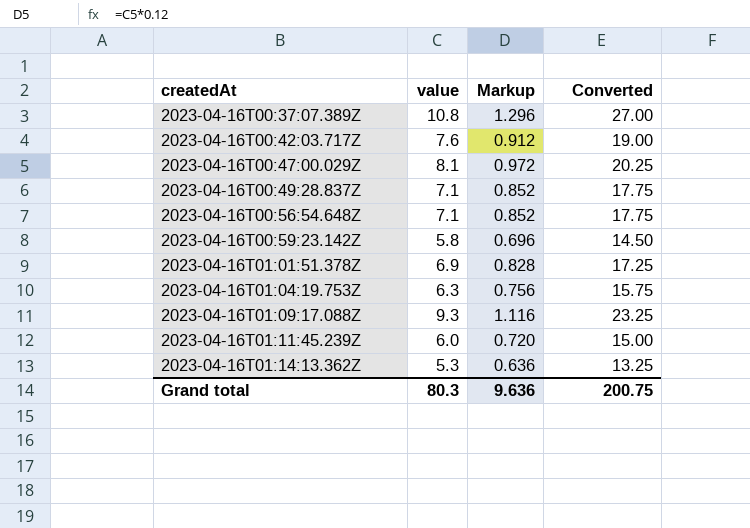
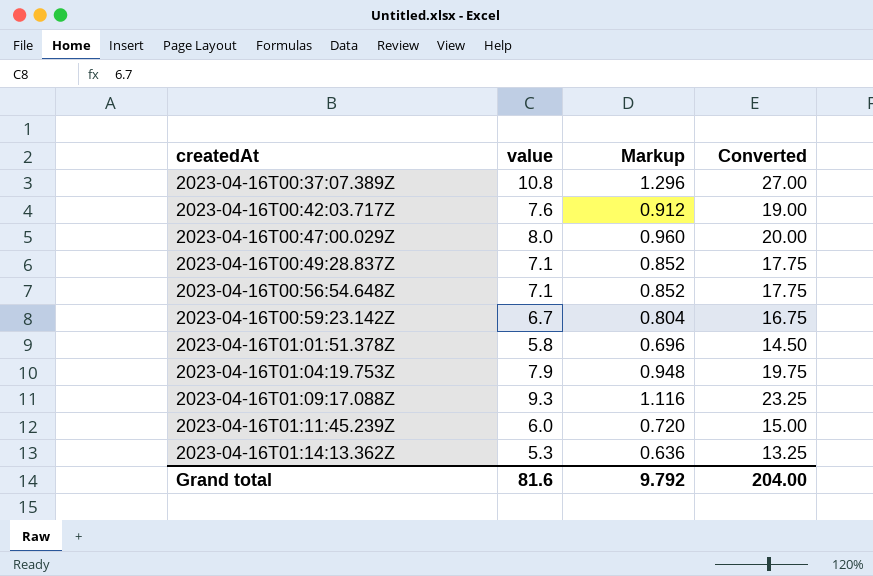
2023-04-16T00:47:00.029Z | value: 8.1 -> 8.0
2023-04-16T00:47:00.029Z | Markup: 0.972 -> 0.960
2023-04-16T00:47:00.029Z | Converted: 20.25 -> 20.00
2023-04-16T00:59:23.142Z | value: 5.8 -> 6.7
2023-04-16T00:59:23.142Z | Markup: 0.696 -> 0.804
2023-04-16T00:59:23.142Z | Converted: 14.50 -> 16.75
2023-04-16T01:01:51.378Z | value: 6.9 -> 5.8
2023-04-16T01:01:51.378Z | Markup: 0.828 -> 0.696
2023-04-16T01:01:51.378Z | Converted: 17.25 -> 14.50
2023-04-16T01:04:19.753Z | value: 6.3 -> 7.9
2023-04-16T01:04:19.753Z | Markup: 0.756 -> 0.948
2023-04-16T01:04:19.753Z | Converted: 15.75 -> 19.75
Grand total | value: 80.3 -> 81.6
Grand total | Markup: 9.636 -> 9.792
Grand total | Converted: 200.75 -> 204.00

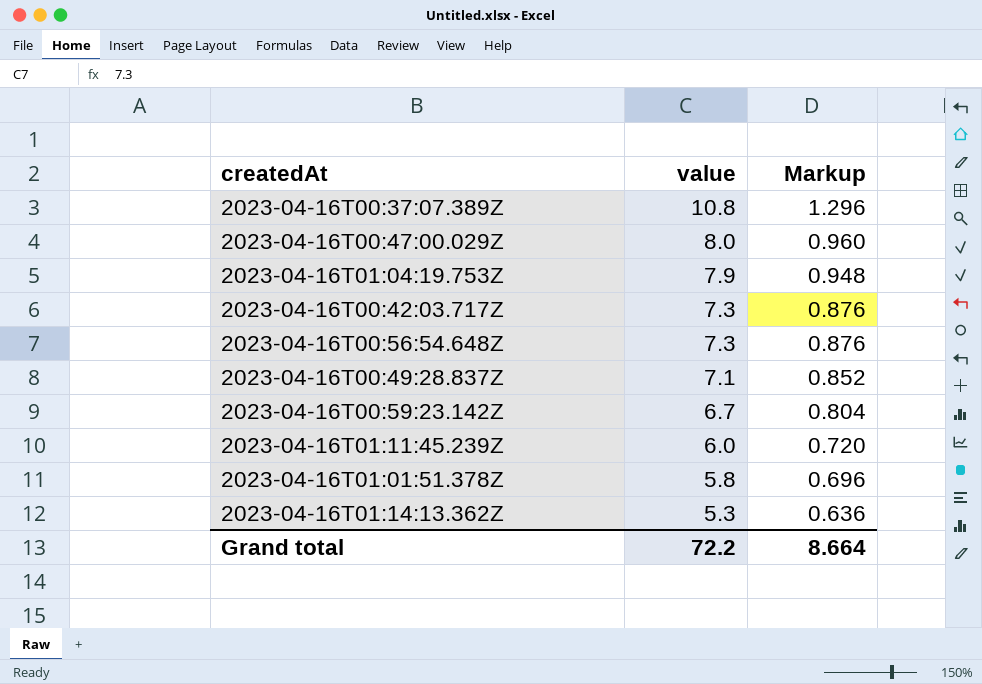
row order: createdAt ascending -> value descending
column Converted | formula: [value] * 2.5 -> none
row 2023-04-16T01:09:17.088Z: 9.3 | 1.116 | 23.25 -> none
2023-04-16T00:42:03.717Z | value: 7.6 -> 7.3
2023-04-16T00:42:03.717Z | Markup: 0.912 -> 0.876
2023-04-16T00:56:54.648Z | value: 7.1 -> 7.3
2023-04-16T00:56:54.648Z | Markup: 0.852 -> 0.876
Grand total | value: 81.6 -> 72.2
Grand total | Markup: 9.792 -> 8.664

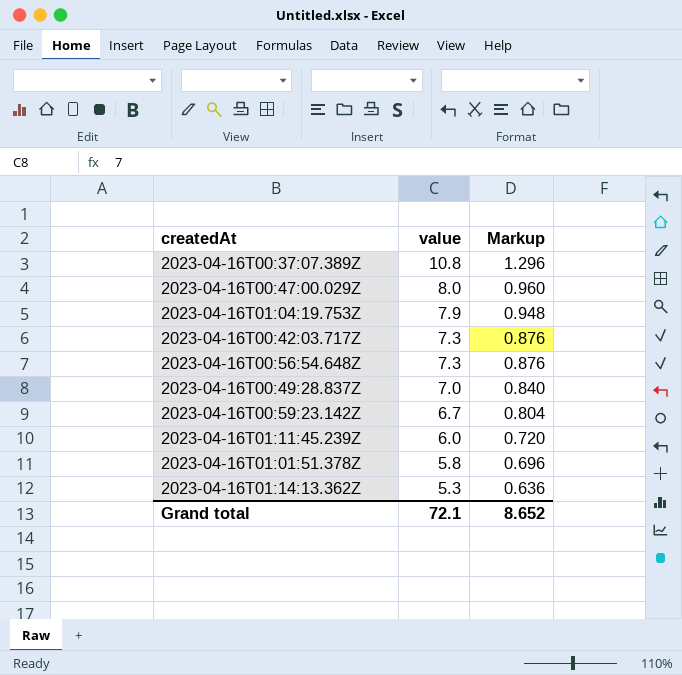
2023-04-16T00:49:28.837Z | value: 7.1 -> 7.0
2023-04-16T00:49:28.837Z | Markup: 0.852 -> 0.840
Grand total | value: 72.2 -> 72.1
Grand total | Markup: 8.664 -> 8.652

